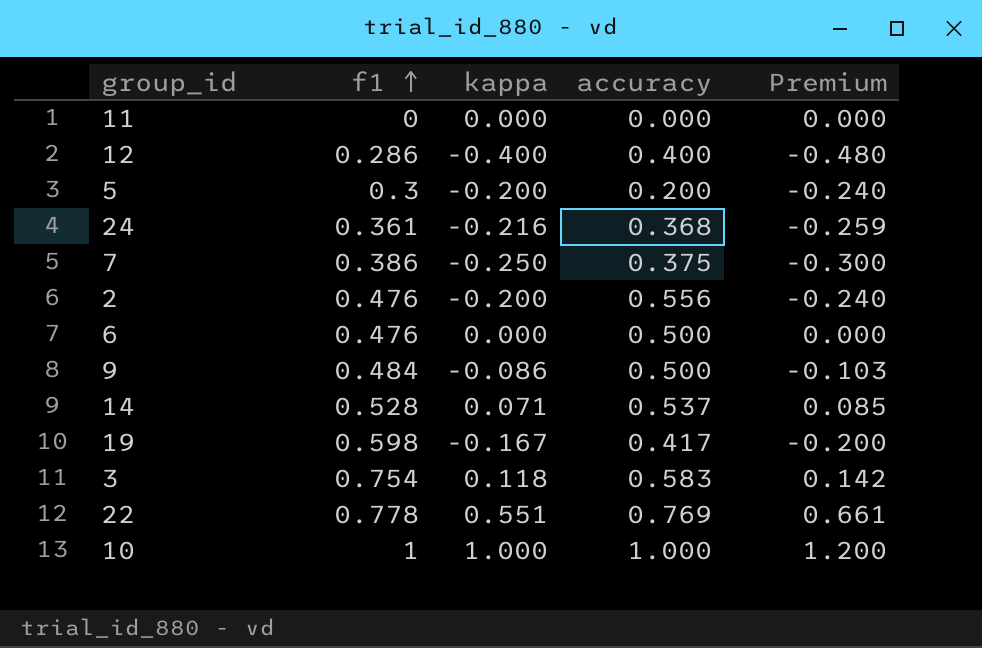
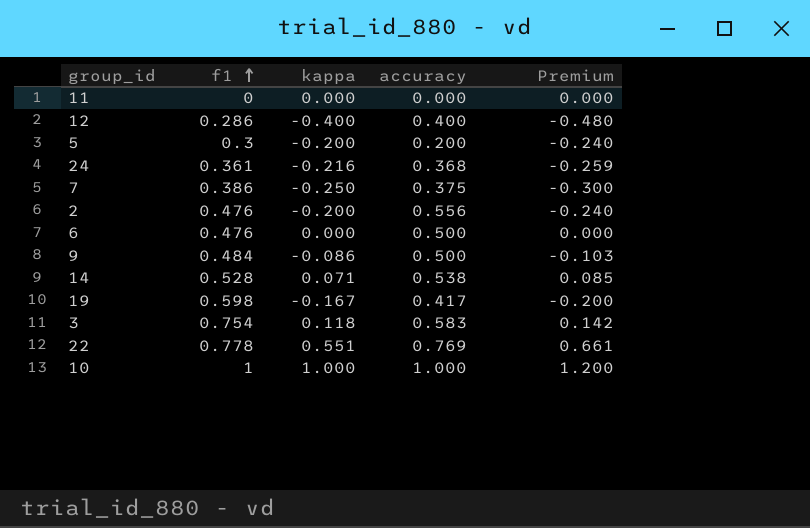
14 | accuracy: 0.537 -> 0.538

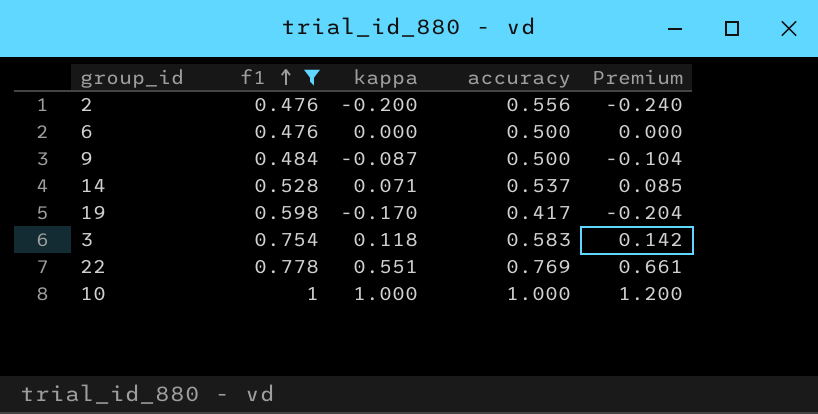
filter: none -> f1 >= 0.476
9 | kappa: -0.086 -> -0.087
9 | Premium: -0.103 -> -0.104
14 | accuracy: 0.538 -> 0.537
19 | kappa: -0.167 -> -0.170
19 | Premium: -0.200 -> -0.204

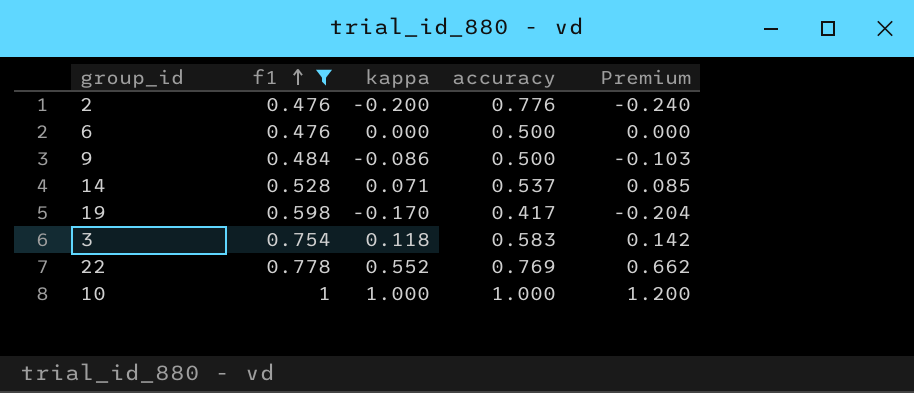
2 | accuracy: 0.556 -> 0.776
9 | kappa: -0.087 -> -0.086
9 | Premium: -0.104 -> -0.103
22 | kappa: 0.551 -> 0.552
22 | Premium: 0.661 -> 0.662

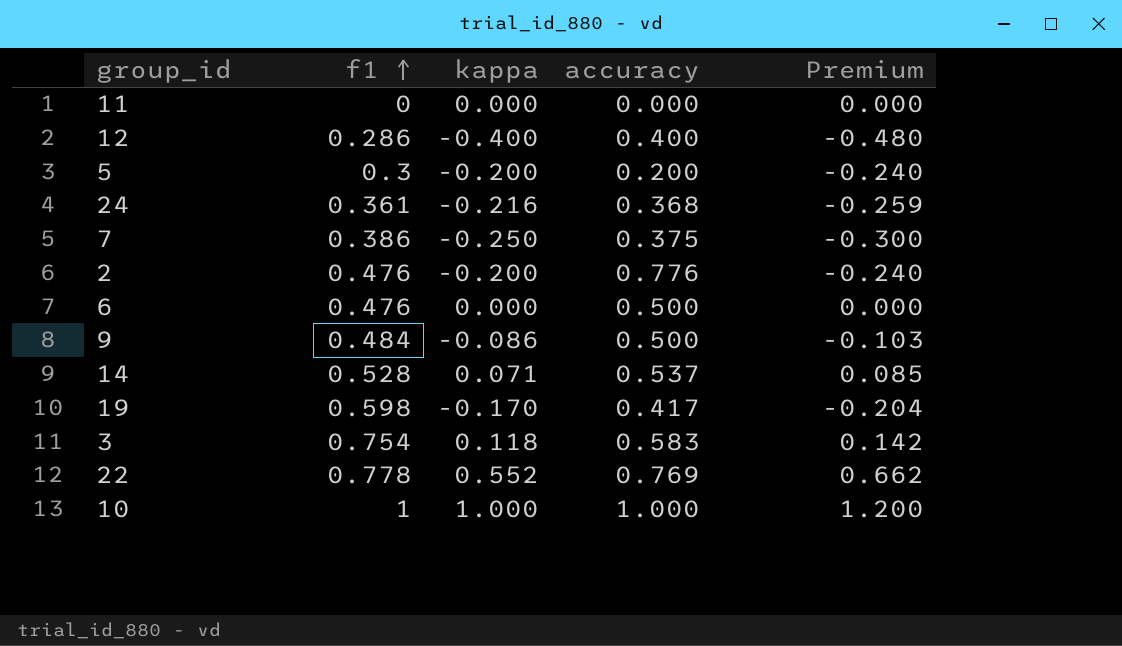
filter: f1 >= 0.476 -> none

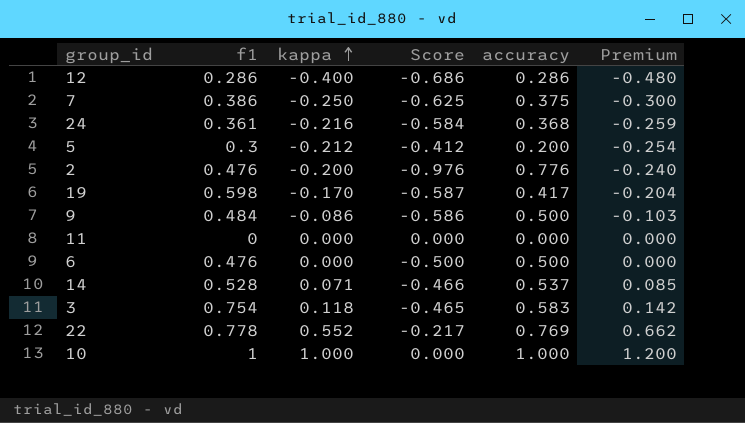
row order: f1 ascending -> kappa ascending
column Score | formula: none -> [kappa] - [accuracy]
12 | accuracy: 0.400 -> 0.286
5 | kappa: -0.200 -> -0.212
5 | Premium: -0.240 -> -0.254

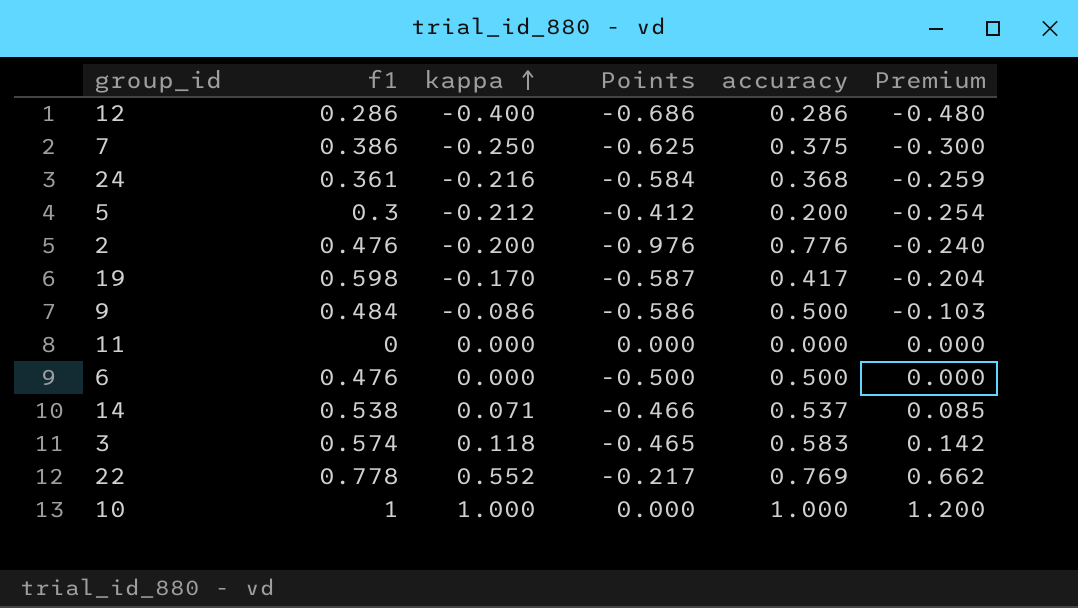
column name: Score -> Points
14 | f1: 0.528 -> 0.538
3 | f1: 0.754 -> 0.574

